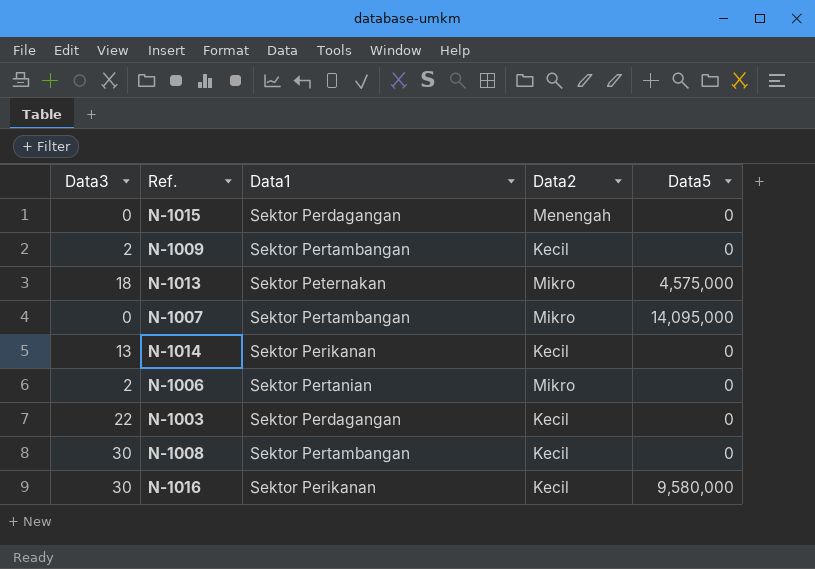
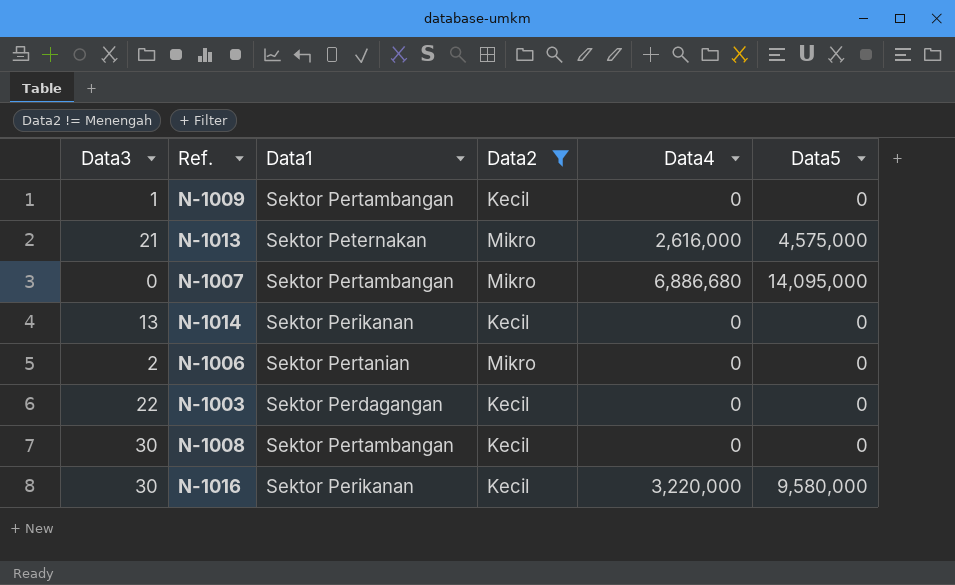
filter: none -> Data2 != Menengah
column Data4 | position: none -> 5
N-1009 | Data3: 2 -> 1
N-1013 | Data3: 18 -> 21

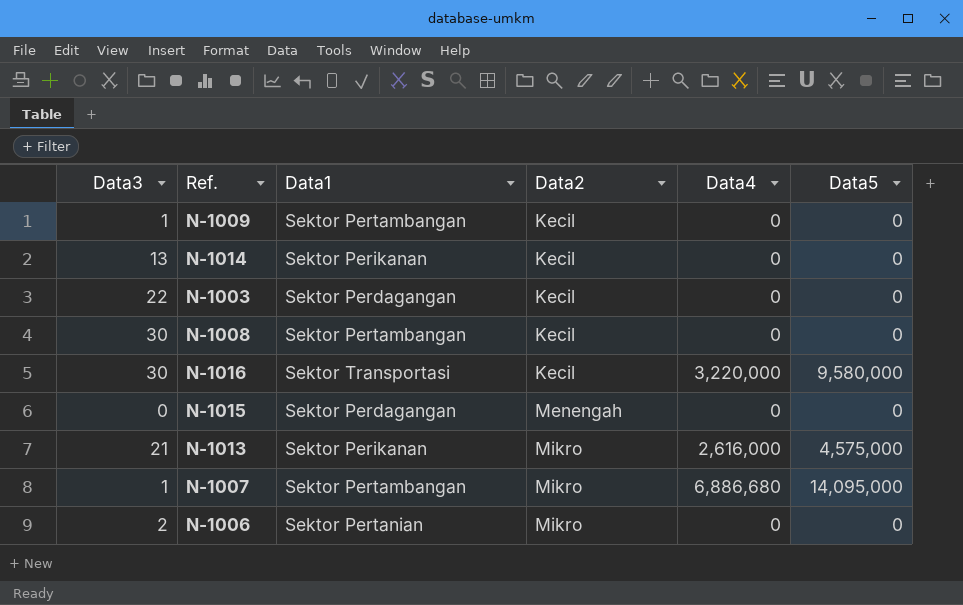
filter: Data2 != Menengah -> none
row order: none -> Data2 ascending
N-1016 | Data1: Sektor Perikanan -> Sektor Transportasi
N-1013 | Data1: Sektor Peternakan -> Sektor Perikanan
N-1007 | Data3: 0 -> 1

